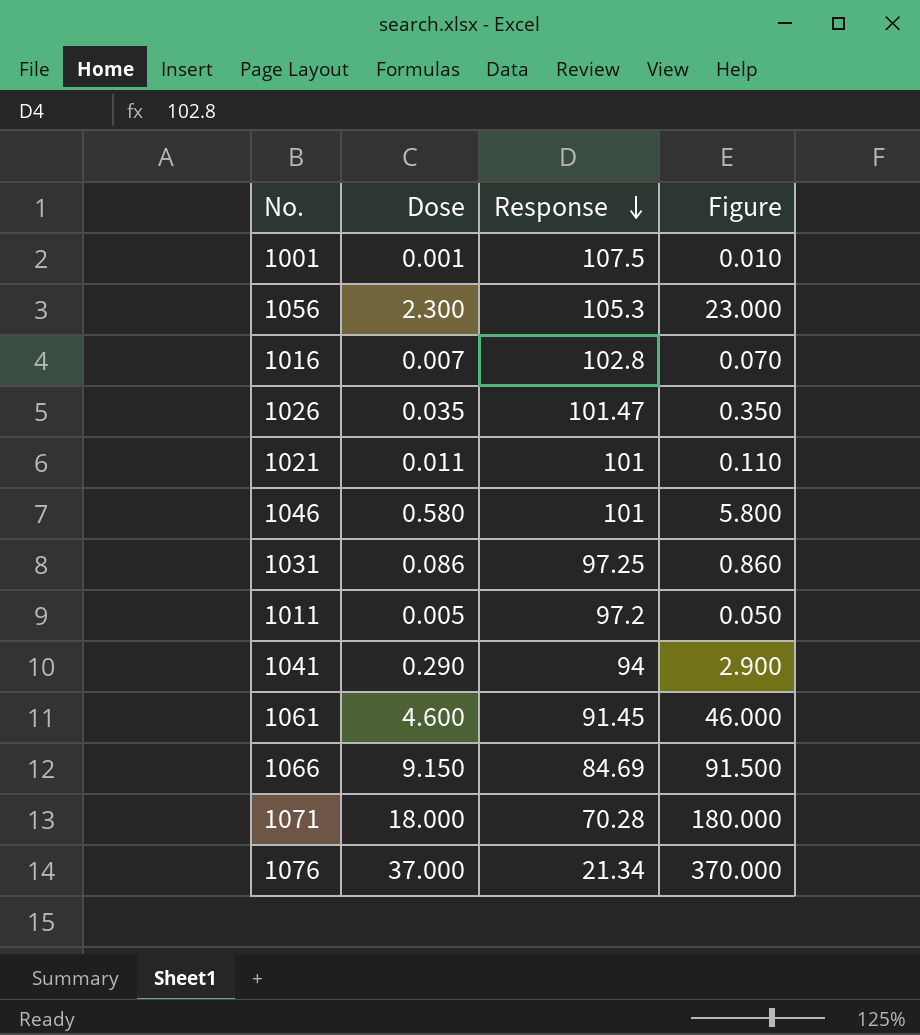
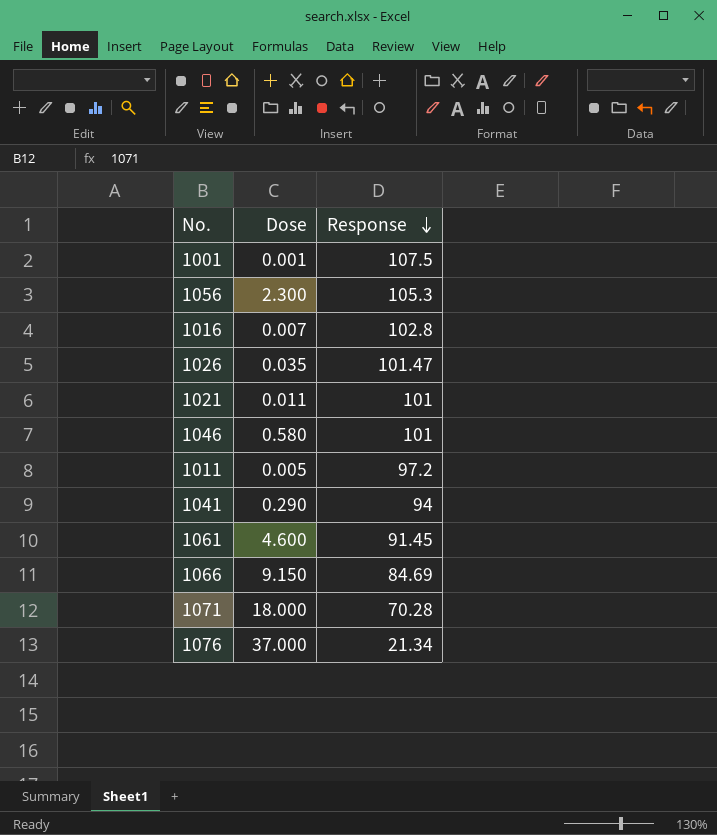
column Figure | formula: [Dose] * 10 -> none
row 1031: 0.086 | 97.25 | 0.860 -> none

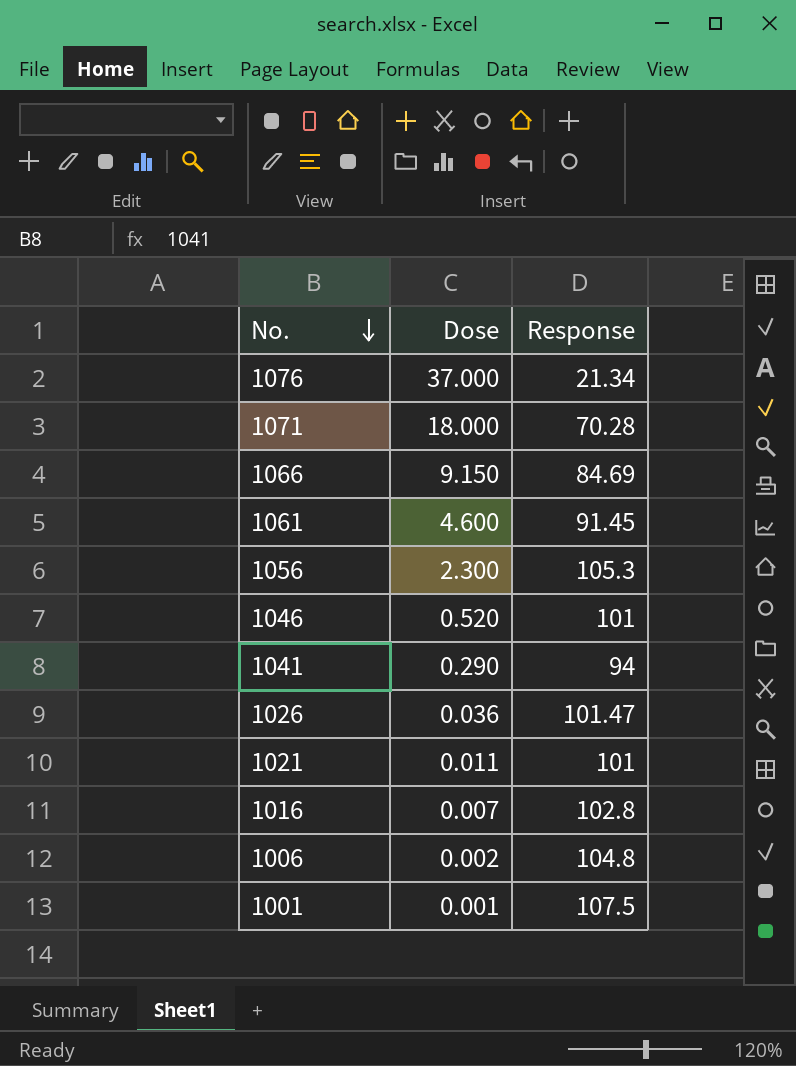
row order: Response descending -> No. descending
row 1011: 0.005 | 97.2 -> none
1046 | Dose: 0.580 -> 0.520
1026 | Dose: 0.035 -> 0.036
row 1006: none -> 0.002 | 104.8

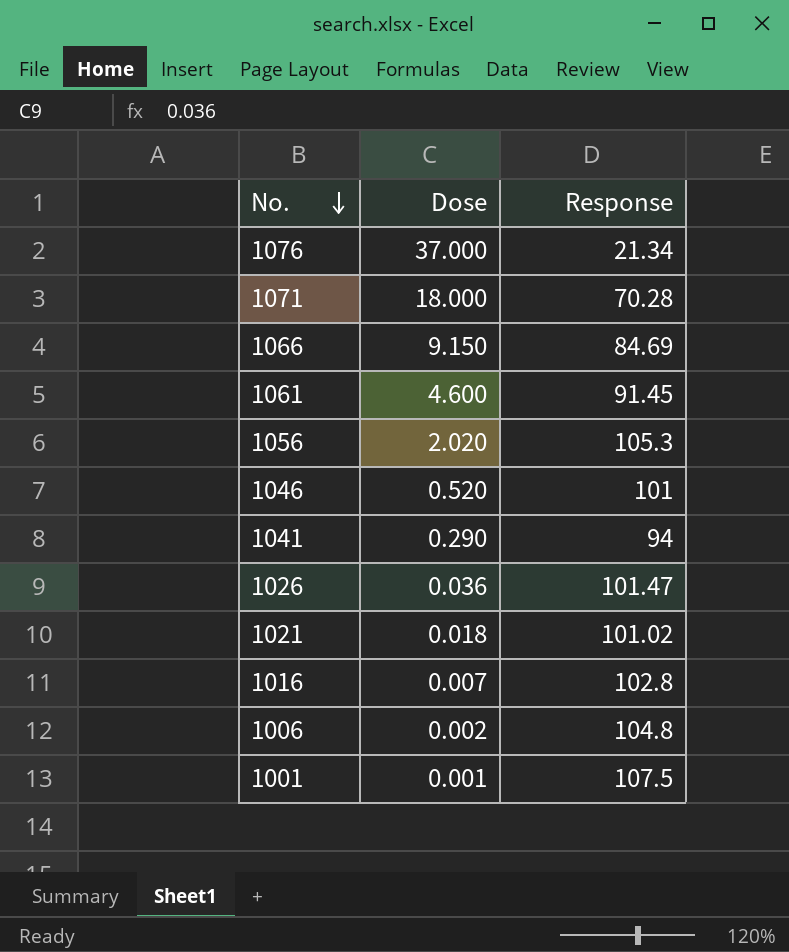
1056 | Dose: 2.300 -> 2.020
1021 | Dose: 0.011 -> 0.018
1021 | Response: 101 -> 101.02

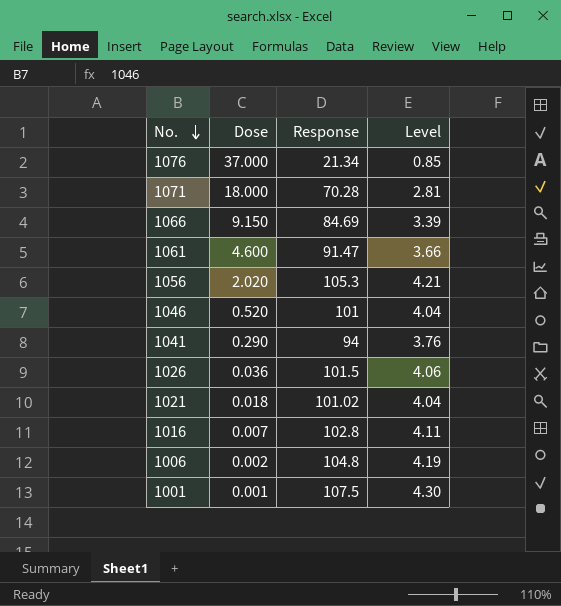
column Level | formula: none -> [Response] * 0.04
1061 | Response: 91.45 -> 91.47
1026 | Response: 101.47 -> 101.5

